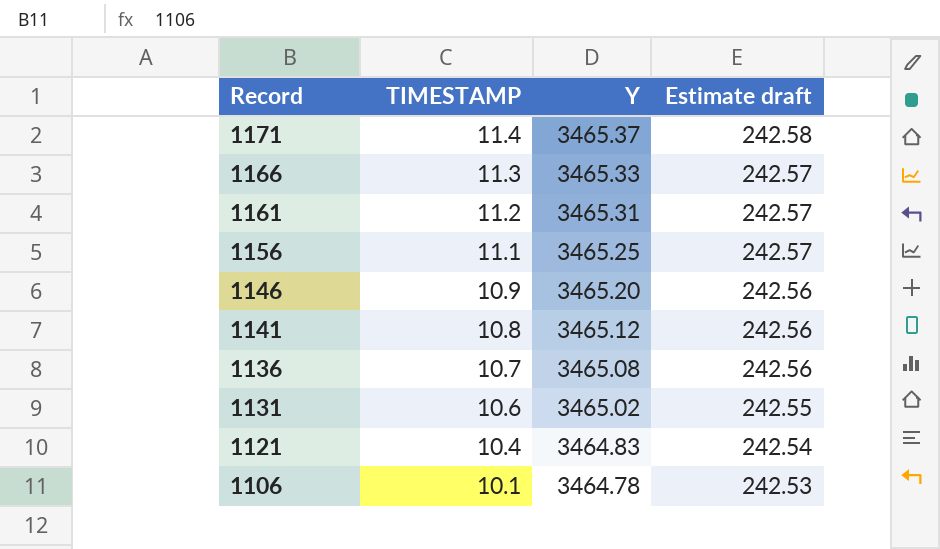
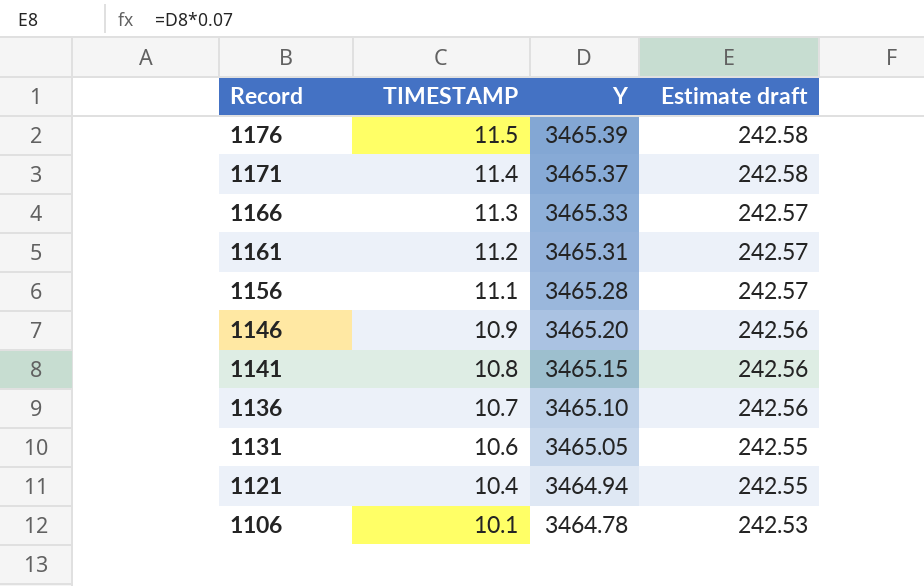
row 1176: none -> 11.5 | 3465.39 | 242.58
1156 | Y: 3465.25 -> 3465.28
1141 | Y: 3465.12 -> 3465.15
1136 | Y: 3465.08 -> 3465.10
1131 | Y: 3465.02 -> 3465.05
1121 | Y: 3464.83 -> 3464.94
1121 | Estimate draft: 242.54 -> 242.55

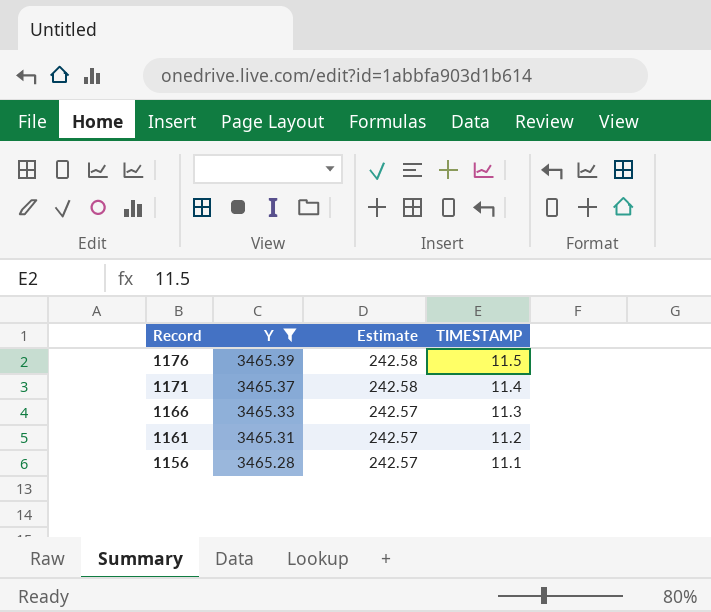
filter: none -> Y >= 3465.28
column name: Estimate draft -> Estimate
column TIMESTAMP | position: 2 -> 4

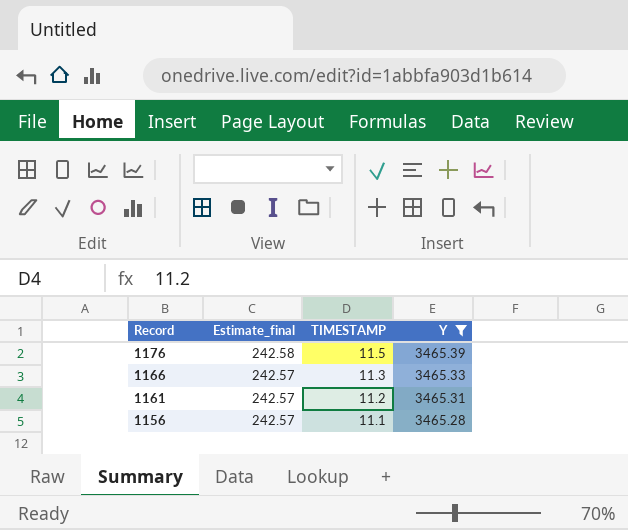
column name: Estimate -> Estimate_final
column Y | position: 2 -> 4
row 1171: 3465.37 | 242.58 | 11.4 -> none

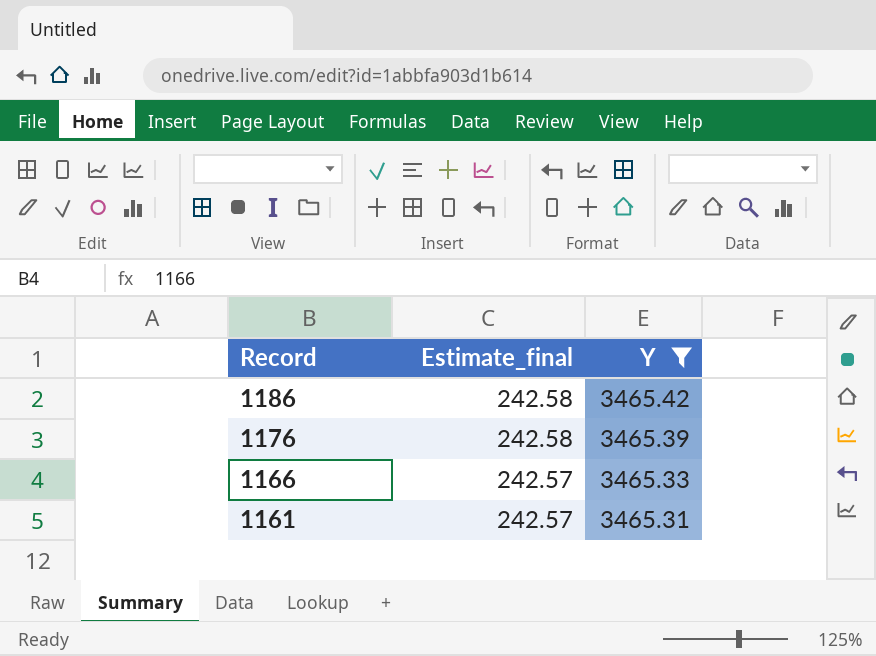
column TIMESTAMP | position: 3 -> none
row 1156: 242.57 | 11.1 | 3465.28 -> none
row 1186: none -> 242.58 | 3465.42

